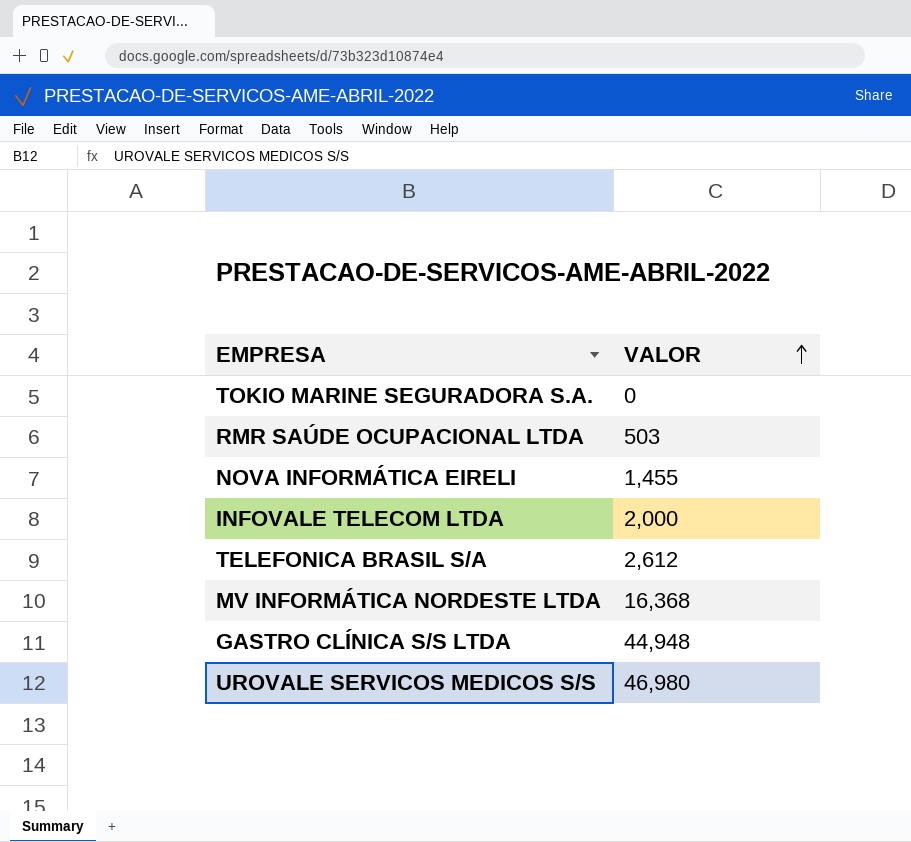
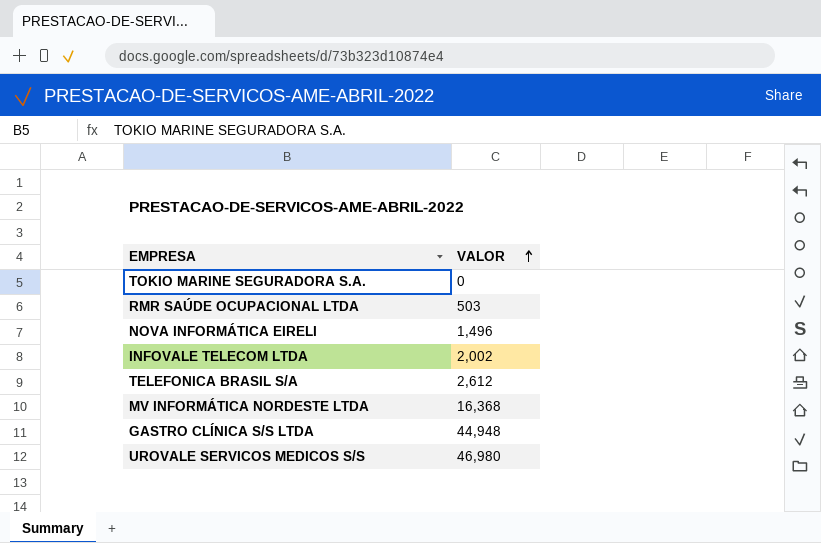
NOVA INFORMÁTICA EIRELI | VALOR: 1,455 -> 1,496
INFOVALE TELECOM LTDA | VALOR: 2,000 -> 2,002

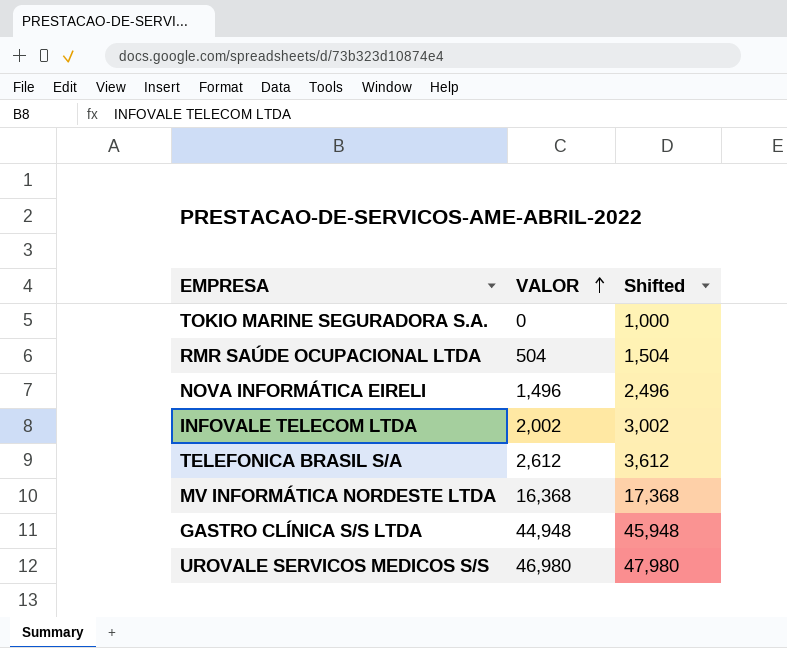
column Shifted | formula: none -> [VALOR] + 1000
RMR SAÚDE OCUPACIONAL LTDA | VALOR: 503 -> 504

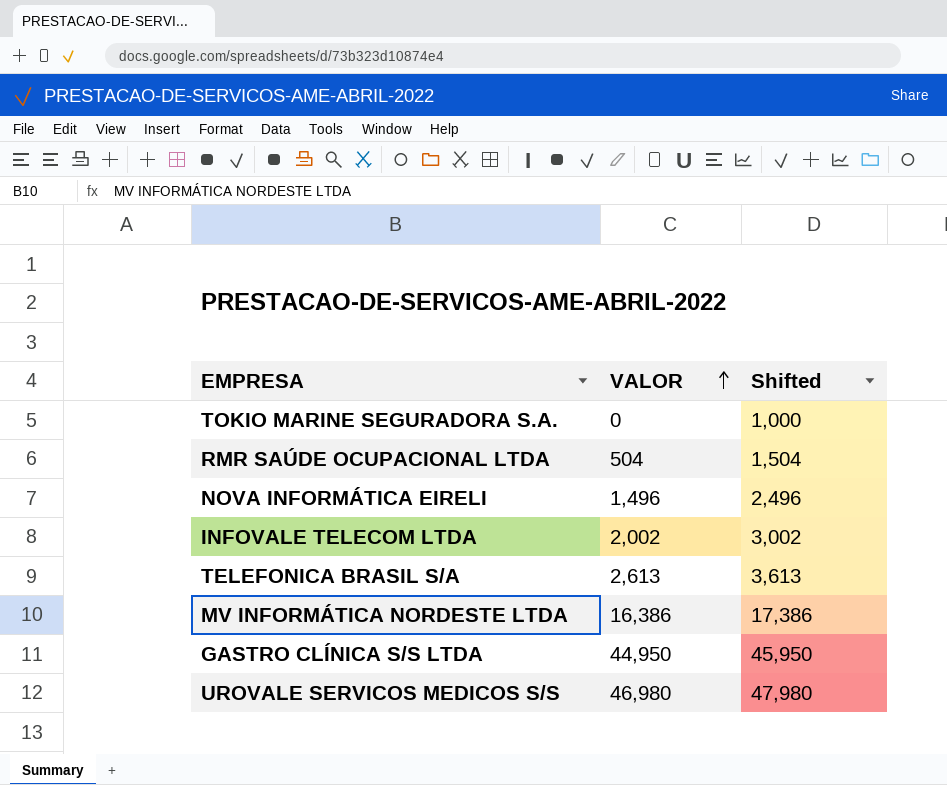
TELEFONICA BRASIL S/A | VALOR: 2,612 -> 2,613
TELEFONICA BRASIL S/A | Shifted: 3,612 -> 3,613
MV INFORMÁTICA NORDESTE LTDA | VALOR: 16,368 -> 16,386
MV INFORMÁTICA NORDESTE LTDA | Shifted: 17,368 -> 17,386
GASTRO CLÍNICA S/S LTDA | VALOR: 44,948 -> 44,950
GASTRO CLÍNICA S/S LTDA | Shifted: 45,948 -> 45,950

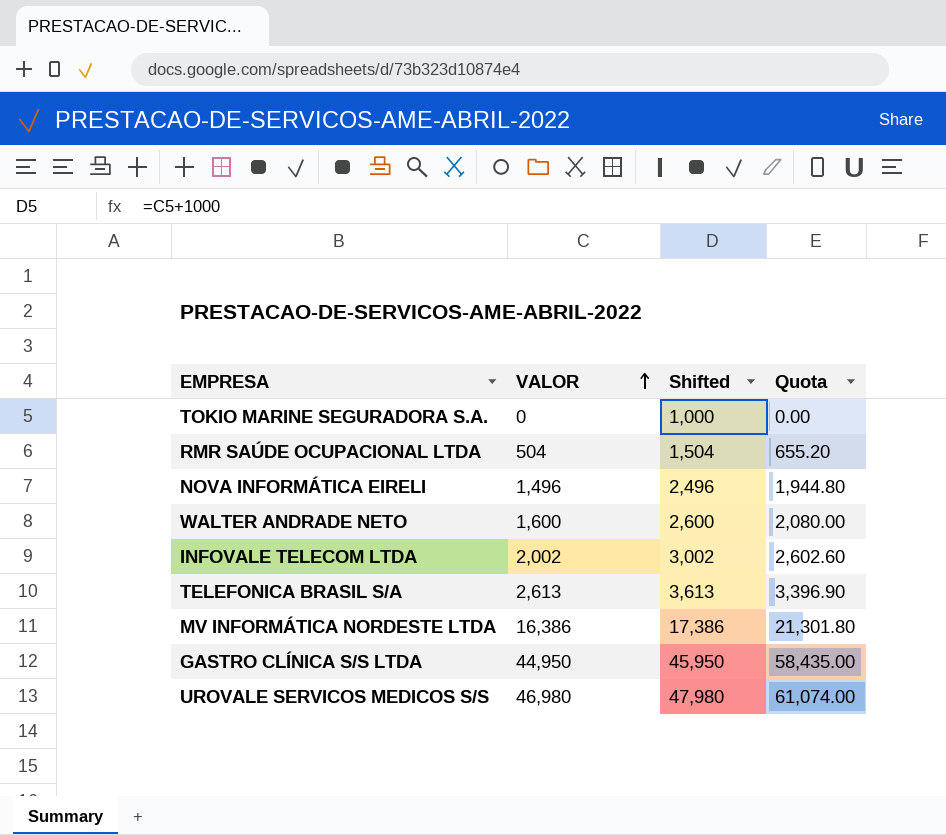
column Quota | formula: none -> [VALOR] * 1.3
row WALTER ANDRADE NETO: none -> 1,600 | 2,600 | 2,080.00

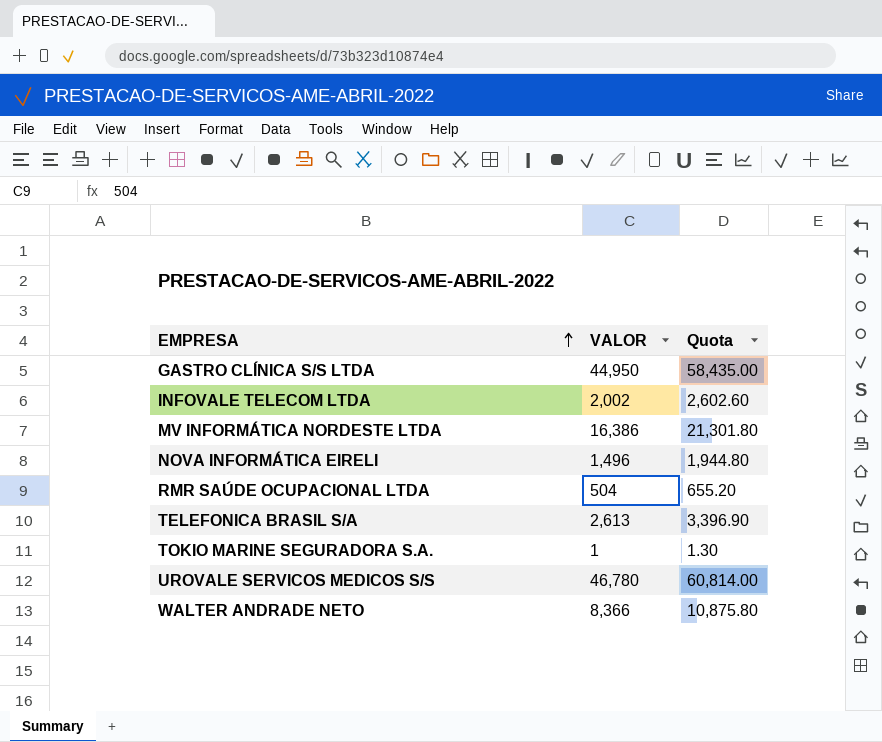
row order: VALOR ascending -> EMPRESA ascending
column Shifted | formula: [VALOR] + 1000 -> none
TOKIO MARINE SEGURADORA S.A. | VALOR: 0 -> 1
TOKIO MARINE SEGURADORA S.A. | Quota: 0.00 -> 1.30
UROVALE SERVICOS MEDICOS S/S | VALOR: 46,980 -> 46,780
UROVALE SERVICOS MEDICOS S/S | Quota: 61,074.00 -> 60,814.00
WALTER ANDRADE NETO | VALOR: 1,600 -> 8,366
WALTER ANDRADE NETO | Quota: 2,080.00 -> 10,875.80

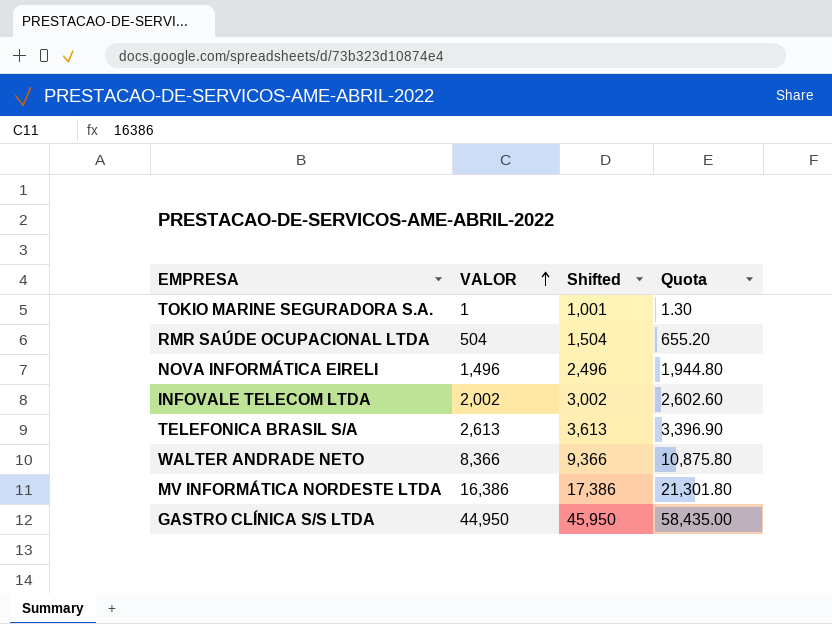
row order: EMPRESA ascending -> VALOR ascending
column Shifted | formula: none -> [VALOR] + 1000
row UROVALE SERVICOS MEDICOS S/S: 46,780 | 60,814.00 -> none

